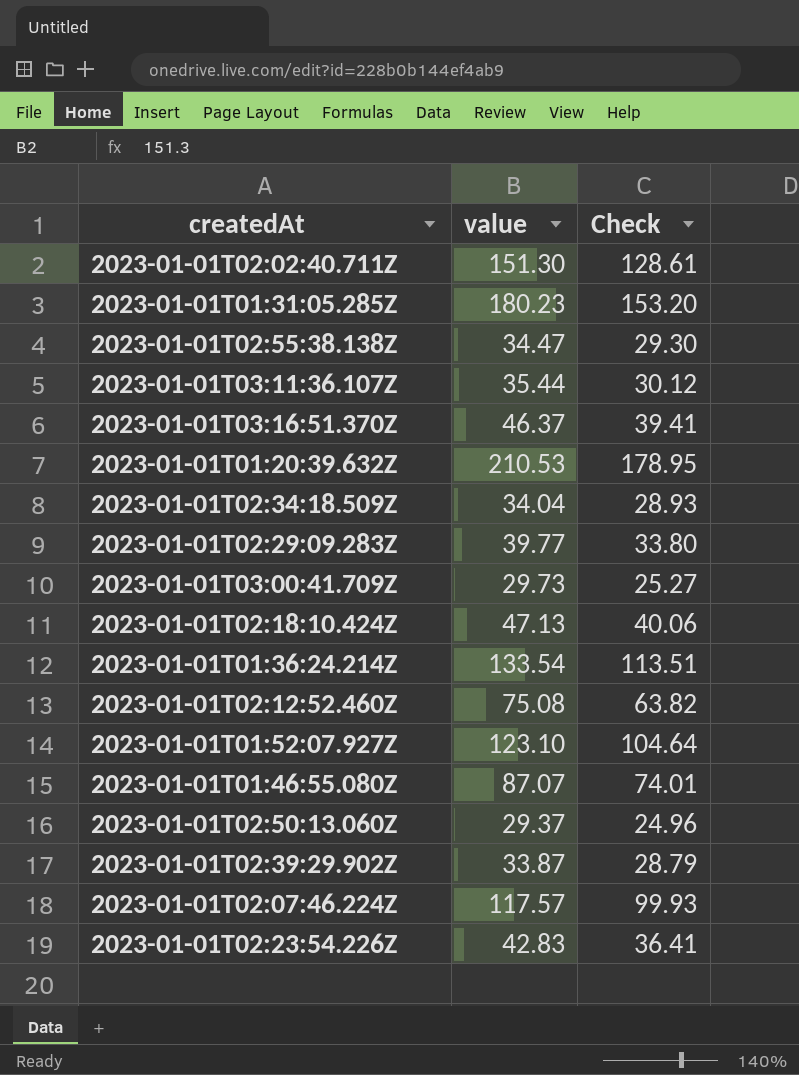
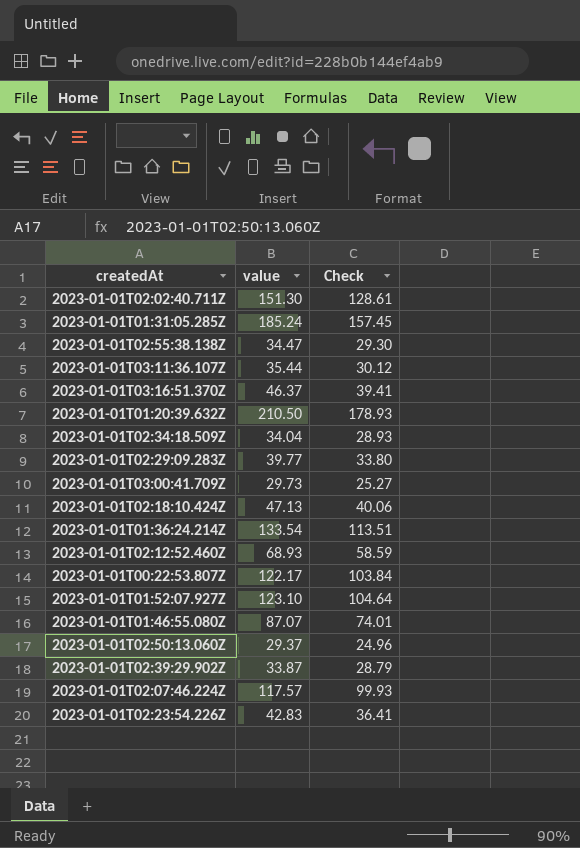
2023-01-01T01:31:05.285Z | value: 180.23 -> 185.24
2023-01-01T01:31:05.285Z | Check: 153.20 -> 157.45
2023-01-01T01:20:39.632Z | value: 210.53 -> 210.50
2023-01-01T01:20:39.632Z | Check: 178.95 -> 178.93
2023-01-01T02:12:52.460Z | value: 75.08 -> 68.93
2023-01-01T02:12:52.460Z | Check: 63.82 -> 58.59
row 2023-01-01T00:22:53.807Z: none -> 122.17 | 103.84

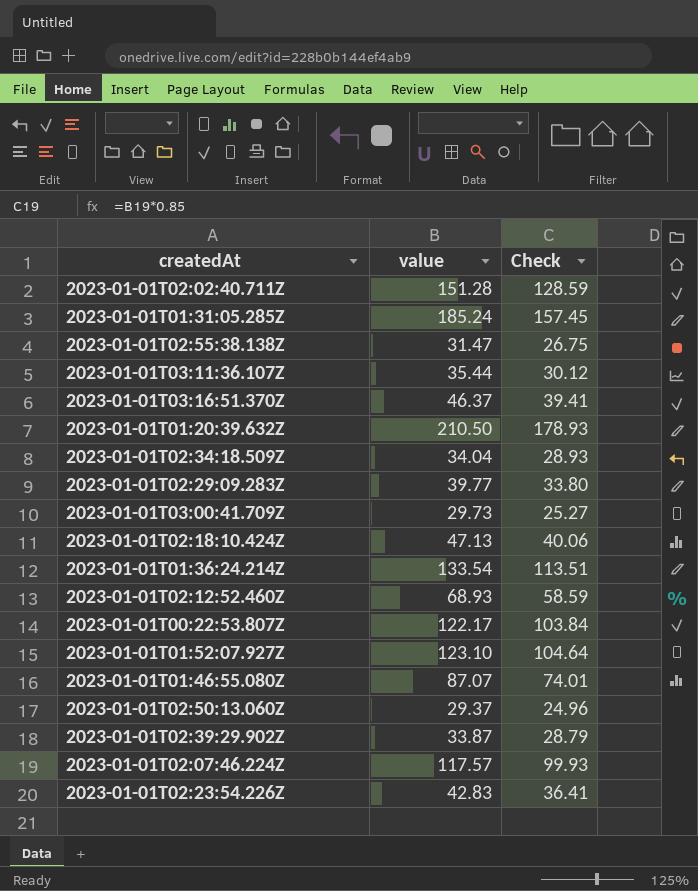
2023-01-01T02:02:40.711Z | value: 151.30 -> 151.28
2023-01-01T02:02:40.711Z | Check: 128.61 -> 128.59
2023-01-01T02:55:38.138Z | value: 34.47 -> 31.47
2023-01-01T02:55:38.138Z | Check: 29.30 -> 26.75

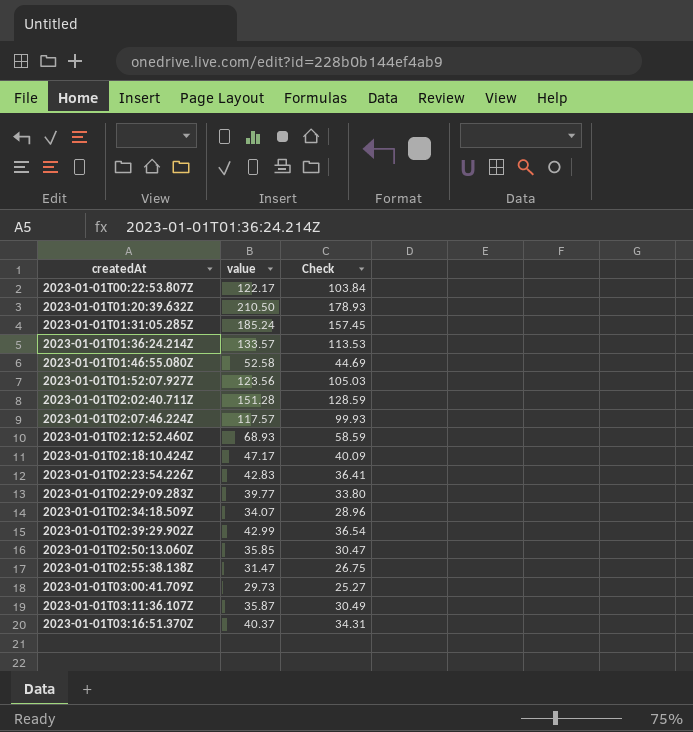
row order: none -> createdAt ascending
2023-01-01T01:36:24.214Z | value: 133.54 -> 133.57
2023-01-01T01:36:24.214Z | Check: 113.51 -> 113.53
2023-01-01T01:46:55.080Z | value: 87.07 -> 52.58
2023-01-01T01:46:55.080Z | Check: 74.01 -> 44.69
2023-01-01T01:52:07.927Z | value: 123.10 -> 123.56
2023-01-01T01:52:07.927Z | Check: 104.64 -> 105.03
2023-01-01T02:18:10.424Z | value: 47.13 -> 47.17
2023-01-01T02:18:10.424Z | Check: 40.06 -> 40.09
2023-01-01T02:34:18.509Z | value: 34.04 -> 34.07
2023-01-01T02:34:18.509Z | Check: 28.93 -> 28.96
2023-01-01T02:39:29.902Z | value: 33.87 -> 42.99
2023-01-01T02:39:29.902Z | Check: 28.79 -> 36.54
2023-01-01T02:50:13.060Z | value: 29.37 -> 35.85
2023-01-01T02:50:13.060Z | Check: 24.96 -> 30.47
2023-01-01T03:11:36.107Z | value: 35.44 -> 35.87
2023-01-01T03:11:36.107Z | Check: 30.12 -> 30.49
2023-01-01T03:16:51.370Z | value: 46.37 -> 40.37
2023-01-01T03:16:51.370Z | Check: 39.41 -> 34.31

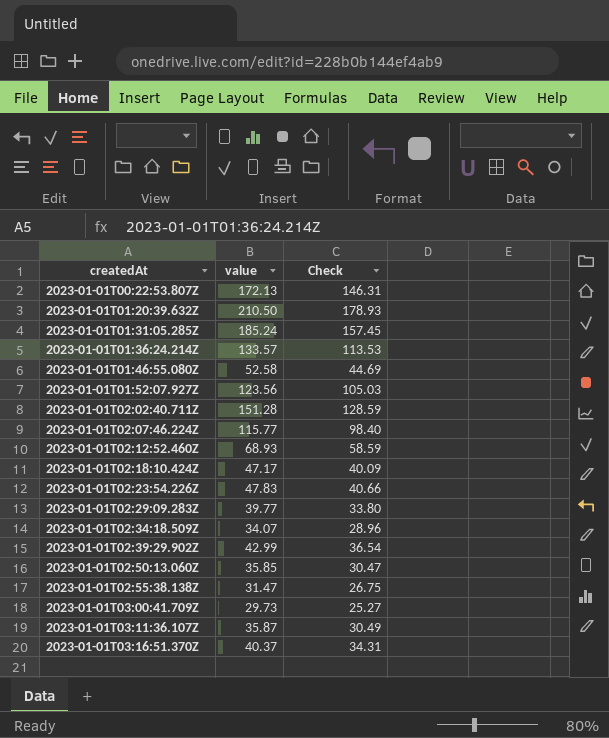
2023-01-01T00:22:53.807Z | value: 122.17 -> 172.13
2023-01-01T00:22:53.807Z | Check: 103.84 -> 146.31
2023-01-01T02:07:46.224Z | value: 117.57 -> 115.77
2023-01-01T02:07:46.224Z | Check: 99.93 -> 98.40
2023-01-01T02:23:54.226Z | value: 42.83 -> 47.83
2023-01-01T02:23:54.226Z | Check: 36.41 -> 40.66

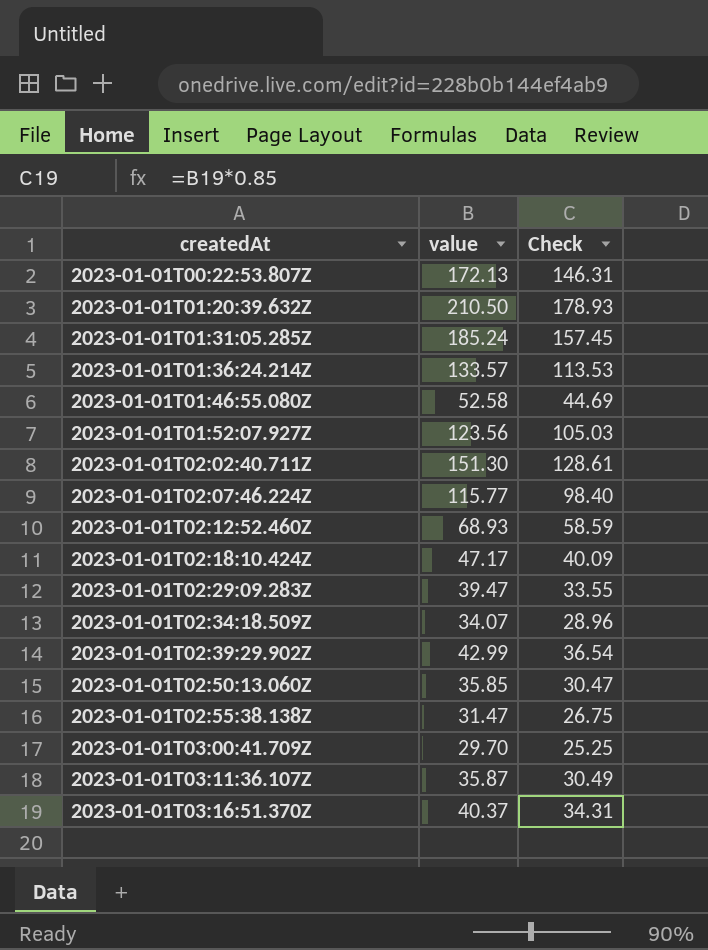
row 2023-01-01T02:23:54.226Z: 47.83 | 40.66 -> none
2023-01-01T02:02:40.711Z | value: 151.28 -> 151.30
2023-01-01T02:02:40.711Z | Check: 128.59 -> 128.61
2023-01-01T02:29:09.283Z | value: 39.77 -> 39.47
2023-01-01T02:29:09.283Z | Check: 33.80 -> 33.55
2023-01-01T03:00:41.709Z | value: 29.73 -> 29.70
2023-01-01T03:00:41.709Z | Check: 25.27 -> 25.25

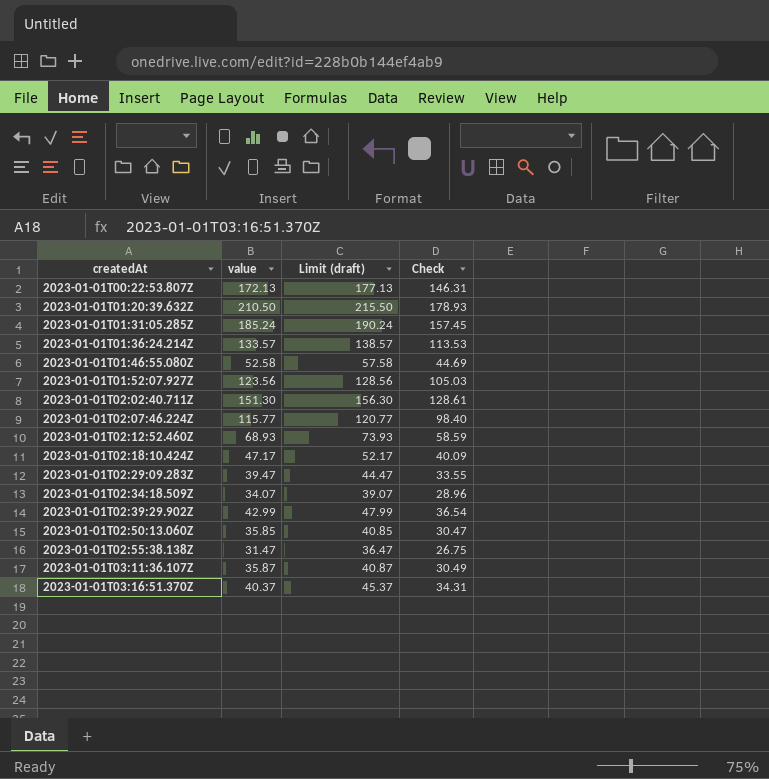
column Limit (draft) | formula: none -> [value] + 5
row 2023-01-01T03:00:41.709Z: 29.70 | 25.25 -> none

